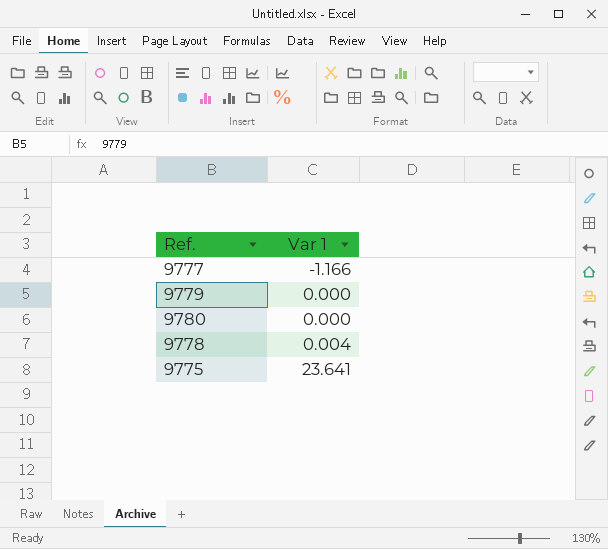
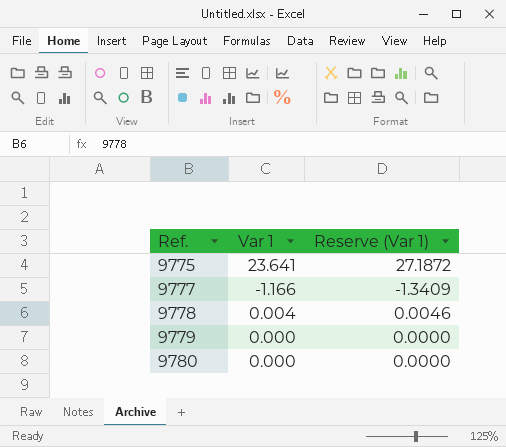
row order: Var 1 ascending -> Ref. ascending
column Reserve (Var 1) | formula: none -> [Var 1] * 1.15

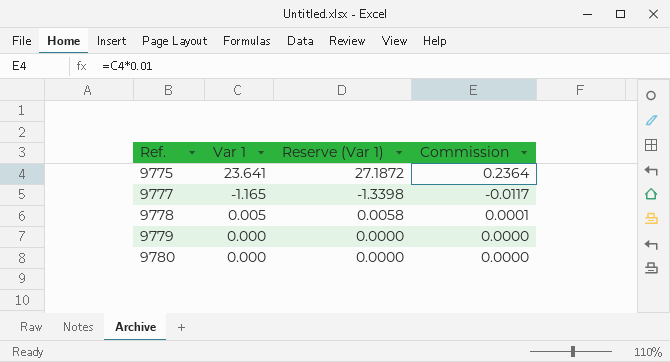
column Commission | formula: none -> [Var 1] * 0.01
9777 | Var 1: -1.166 -> -1.165
9777 | Reserve (Var 1): -1.3409 -> -1.3398
9778 | Var 1: 0.004 -> 0.005
9778 | Reserve (Var 1): 0.0046 -> 0.0058

